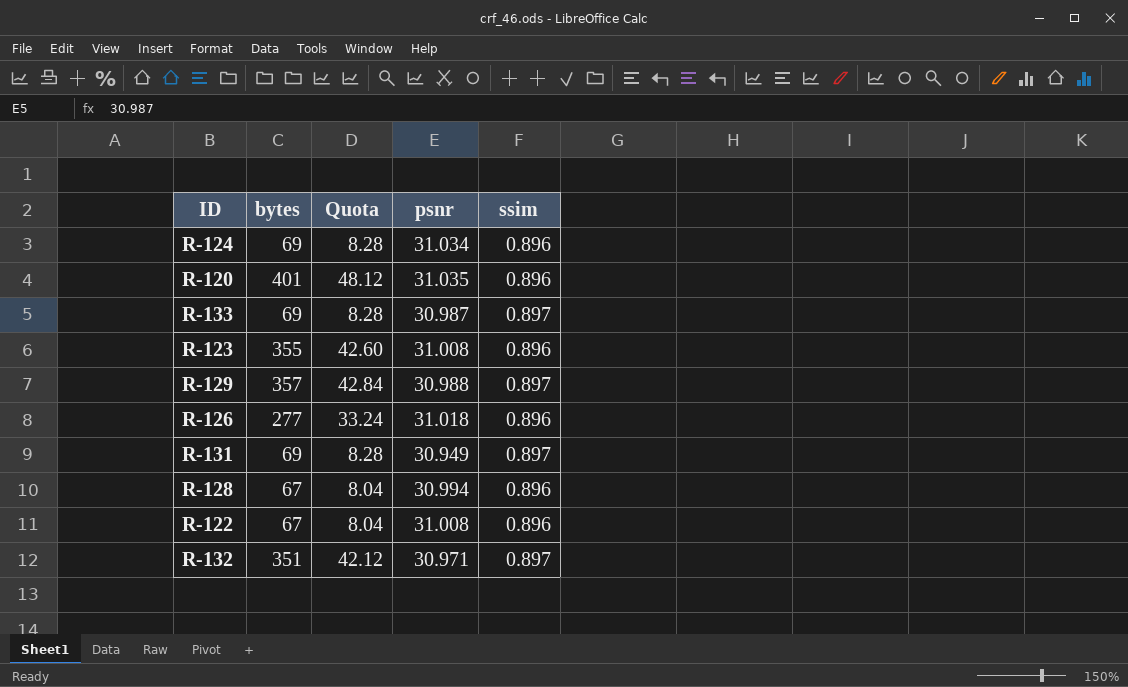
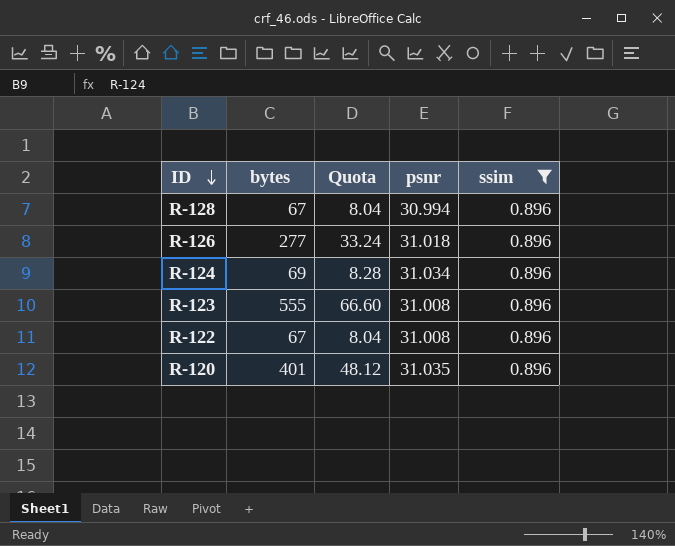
filter: none -> ssim = 0.896
row order: none -> ID descending
R-123 | bytes: 355 -> 555
R-123 | Quota: 42.60 -> 66.60

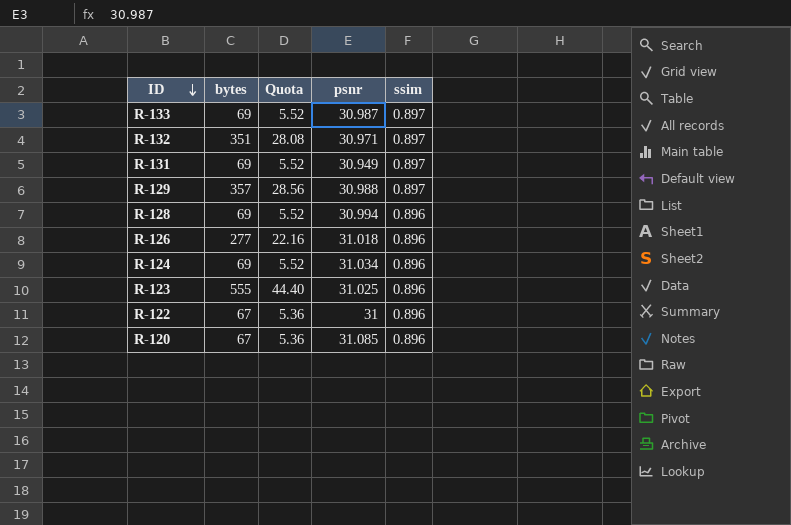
filter: ssim = 0.896 -> none
column Quota | formula: [bytes] * 0.12 -> [bytes] * 0.08
R-128 | bytes: 67 -> 69
R-123 | psnr: 31.008 -> 31.025
R-122 | psnr: 31.008 -> 31
R-120 | bytes: 401 -> 67
R-120 | psnr: 31.035 -> 31.085

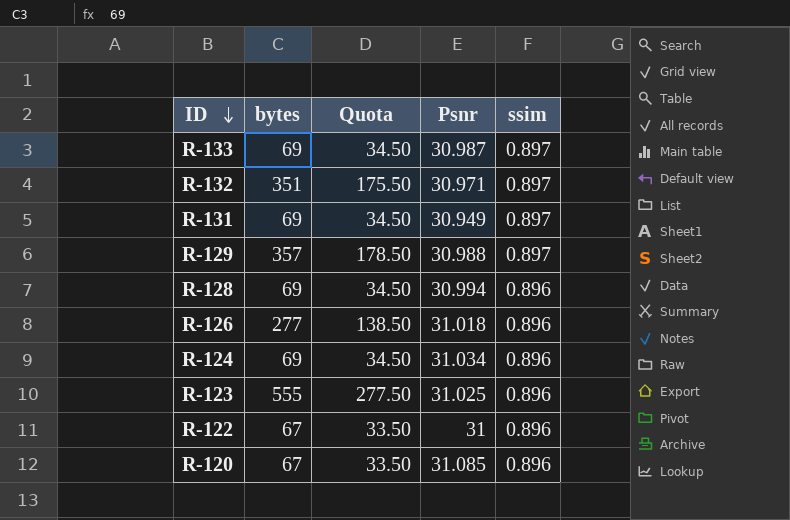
column Quota | formula: [bytes] * 0.08 -> [bytes] * 0.5
column name: psnr -> Psnr

